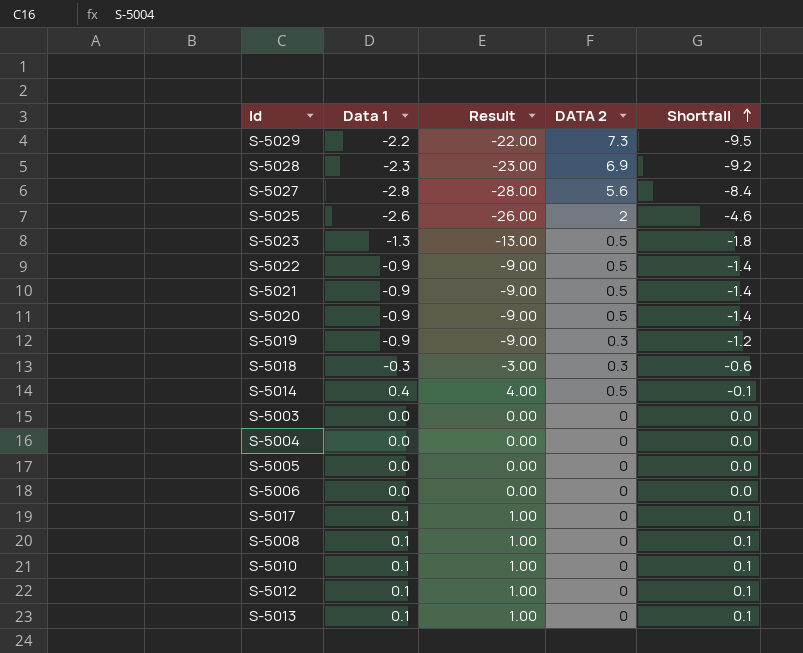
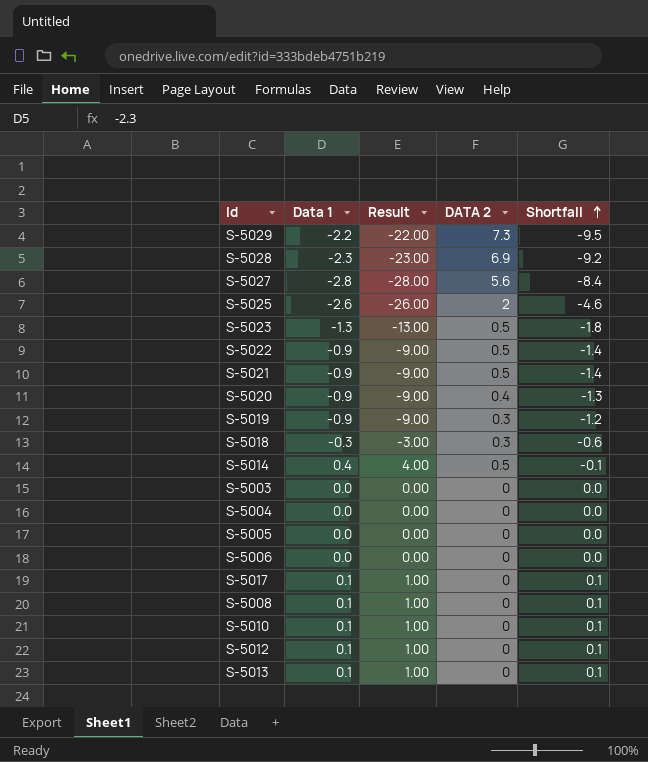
S-5020 | DATA 2: 0.5 -> 0.4
S-5020 | Shortfall: -1.4 -> -1.3

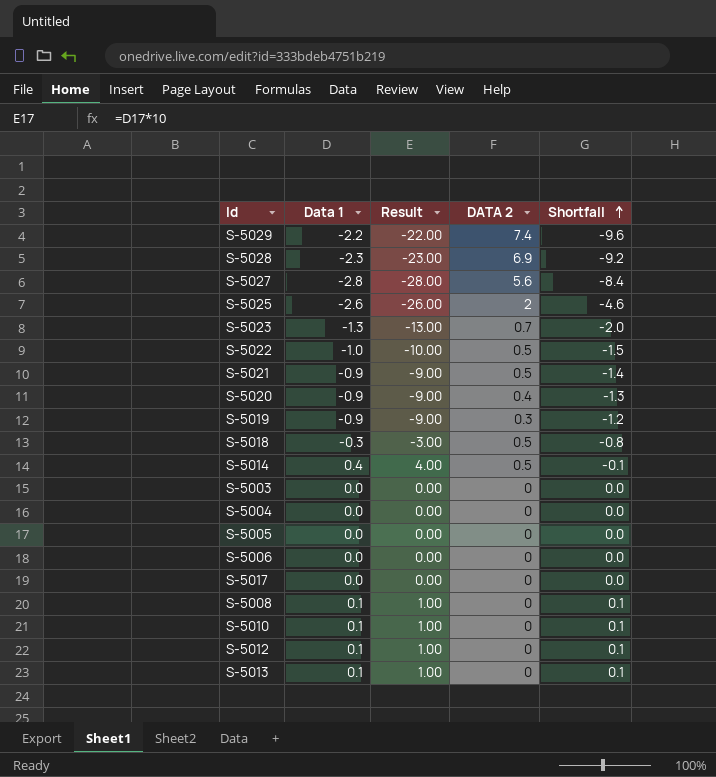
S-5029 | DATA 2: 7.3 -> 7.4
S-5029 | Shortfall: -9.5 -> -9.6
S-5023 | DATA 2: 0.5 -> 0.7
S-5023 | Shortfall: -1.8 -> -2.0
S-5022 | Data 1: -0.9 -> -1.0
S-5022 | Result: -9.00 -> -10.00
S-5022 | Shortfall: -1.4 -> -1.5
S-5018 | DATA 2: 0.3 -> 0.5
S-5018 | Shortfall: -0.6 -> -0.8
S-5017 | Data 1: 0.1 -> 0.0
S-5017 | Result: 1.00 -> 0.00
S-5017 | Shortfall: 0.1 -> 0.0

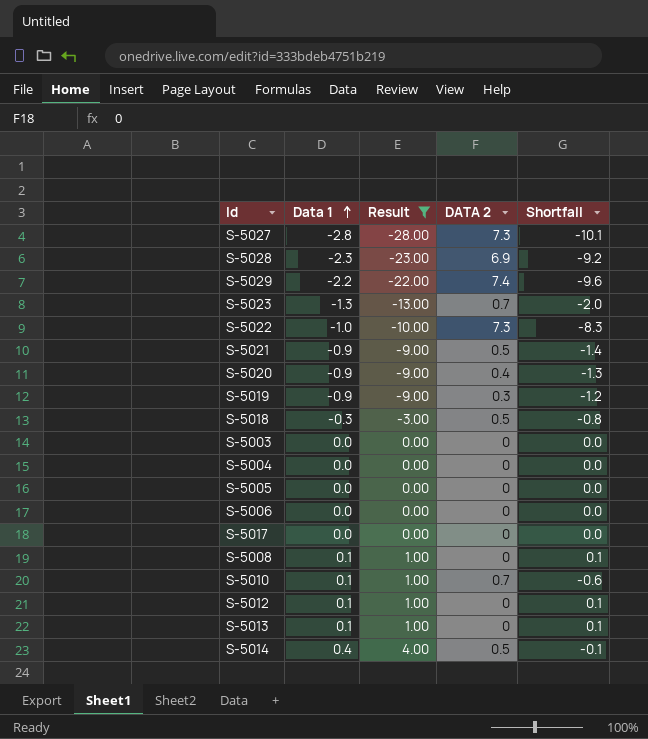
filter: none -> Result != -26.00
row order: Shortfall ascending -> Data 1 ascending
S-5027 | DATA 2: 5.6 -> 7.3
S-5027 | Shortfall: -8.4 -> -10.1
S-5022 | DATA 2: 0.5 -> 7.3
S-5022 | Shortfall: -1.5 -> -8.3
S-5010 | DATA 2: 0 -> 0.7
S-5010 | Shortfall: 0.1 -> -0.6

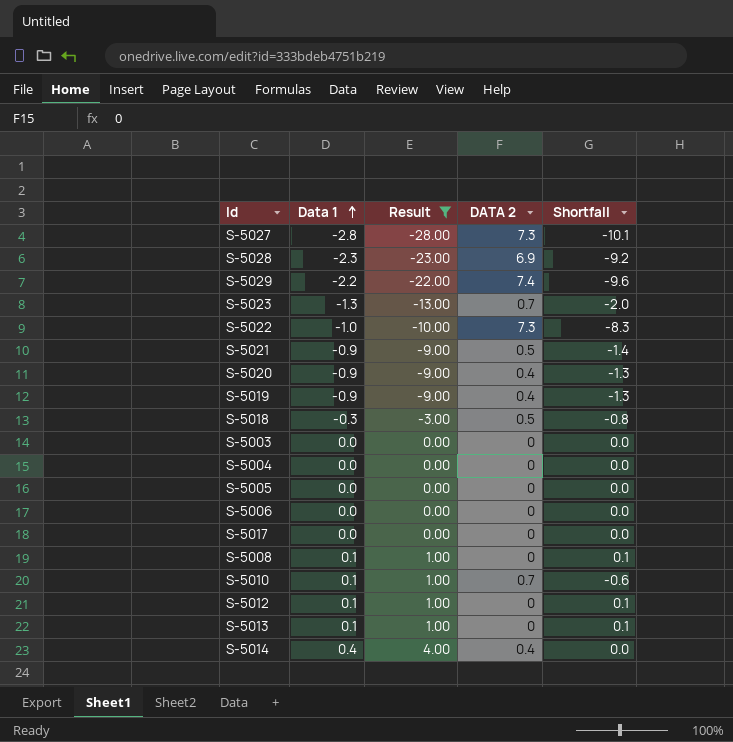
S-5019 | DATA 2: 0.3 -> 0.4
S-5019 | Shortfall: -1.2 -> -1.3
S-5014 | DATA 2: 0.5 -> 0.4
S-5014 | Shortfall: -0.1 -> 0.0

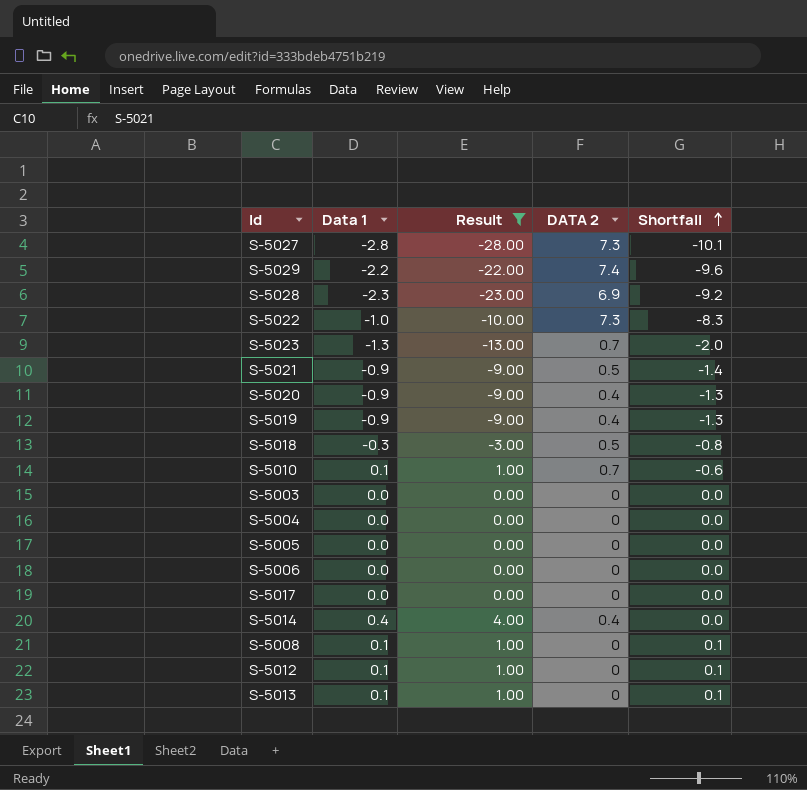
row order: Data 1 ascending -> Shortfall ascending

